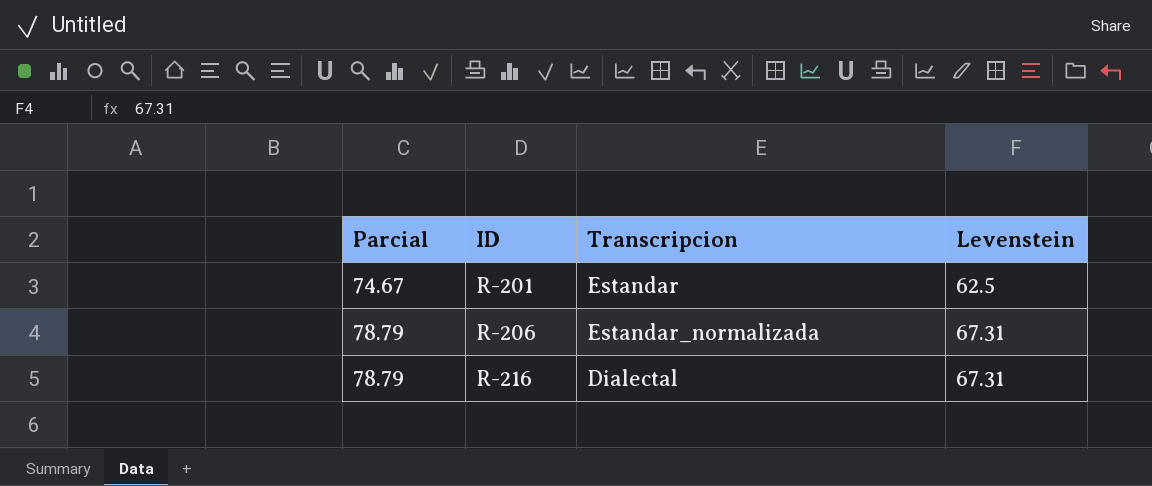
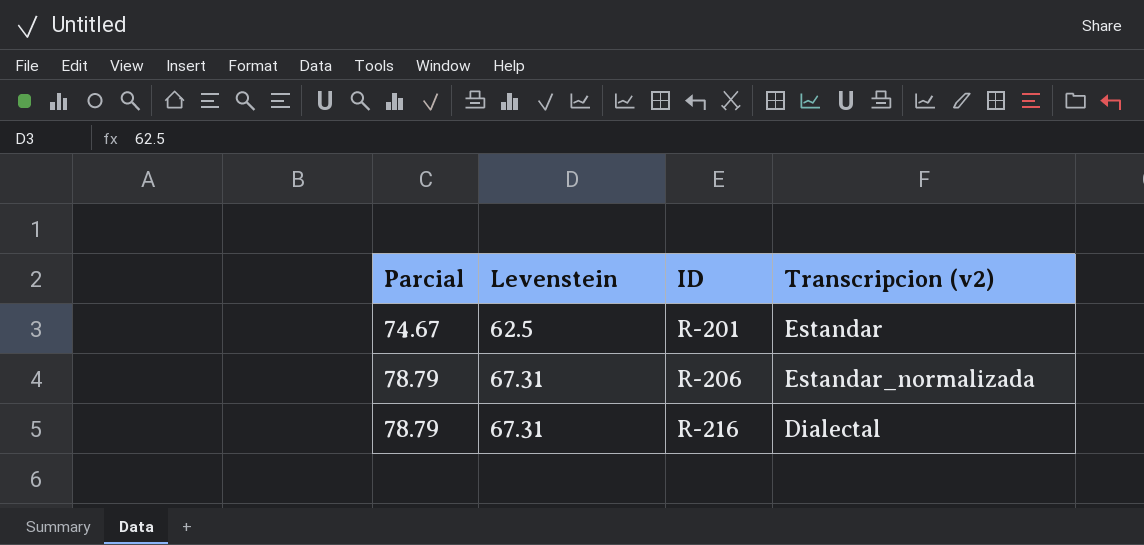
column Levenstein | position: 4 -> 2
column name: Transcripcion -> Transcripcion (v2)

